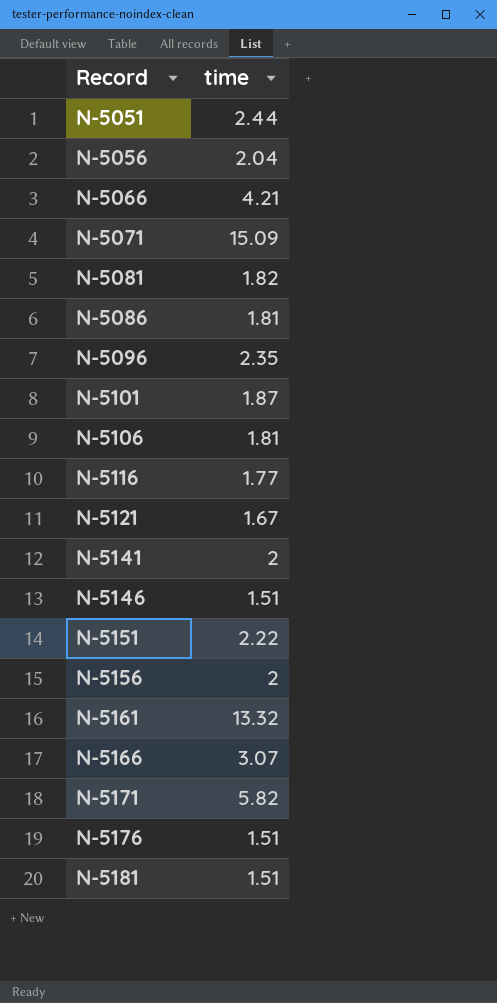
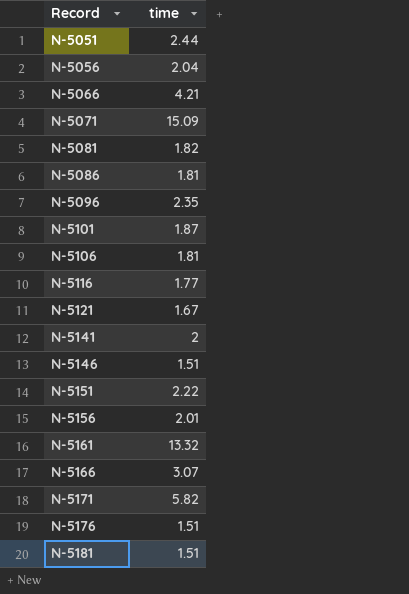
N-5156 | time: 2 -> 2.01

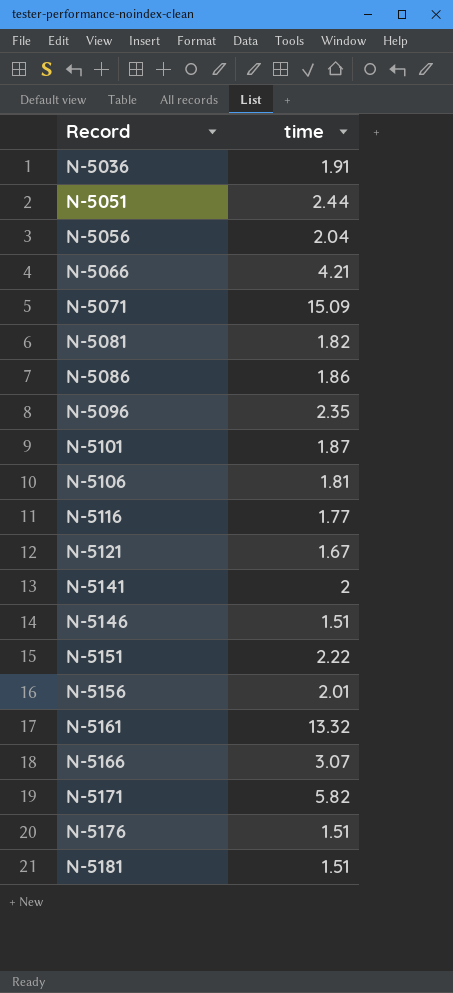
row N-5036: none -> 1.91
N-5086 | time: 1.81 -> 1.86

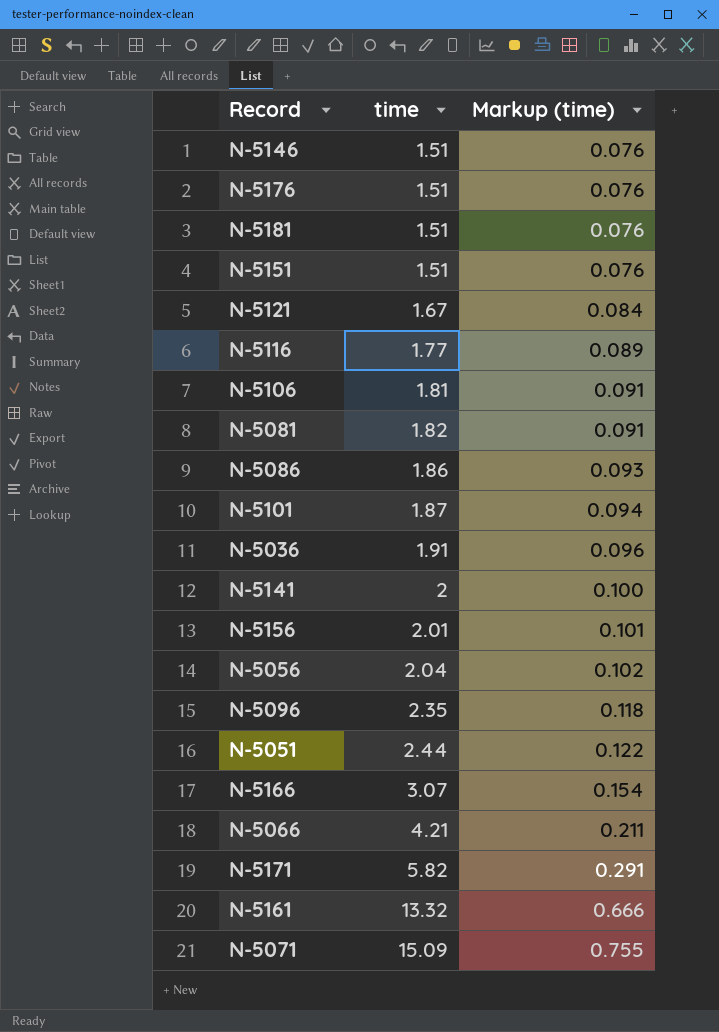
row order: Record ascending -> time ascending
column Markup (time) | formula: none -> [time] * 0.05
N-5151 | time: 2.22 -> 1.51

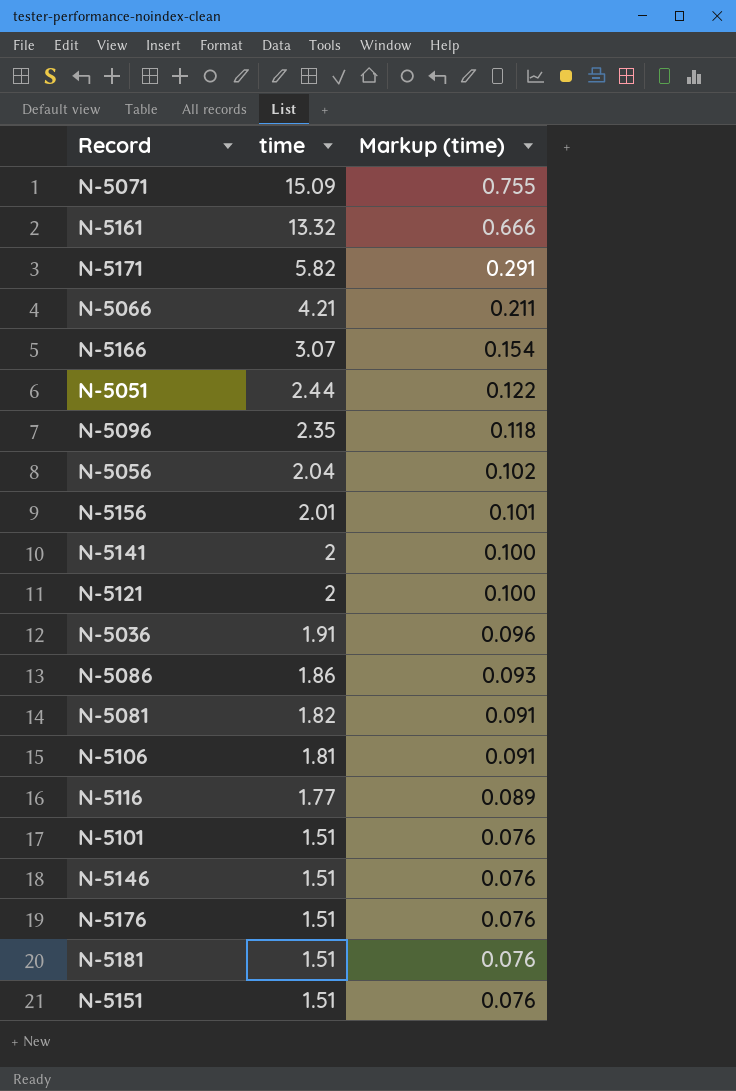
row order: time ascending -> time descending
N-5121 | time: 1.67 -> 2
N-5121 | Markup (time): 0.084 -> 0.100
N-5101 | time: 1.87 -> 1.51
N-5101 | Markup (time): 0.094 -> 0.076

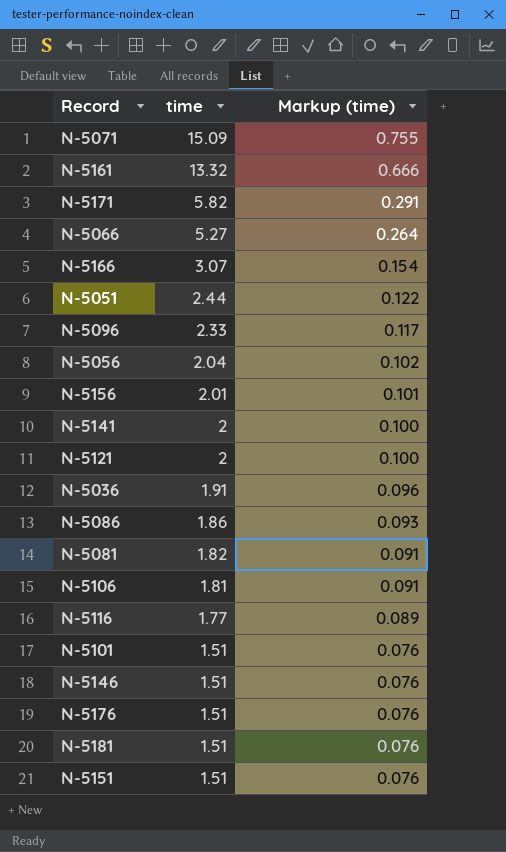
N-5066 | time: 4.21 -> 5.27
N-5066 | Markup (time): 0.211 -> 0.264
N-5096 | time: 2.35 -> 2.33
N-5096 | Markup (time): 0.118 -> 0.117

